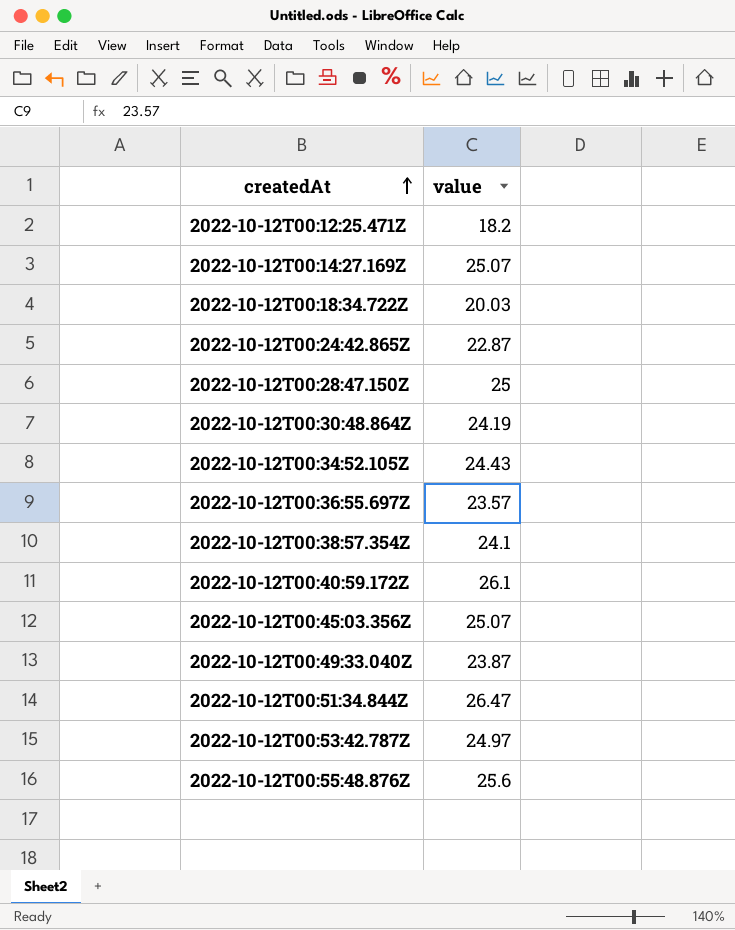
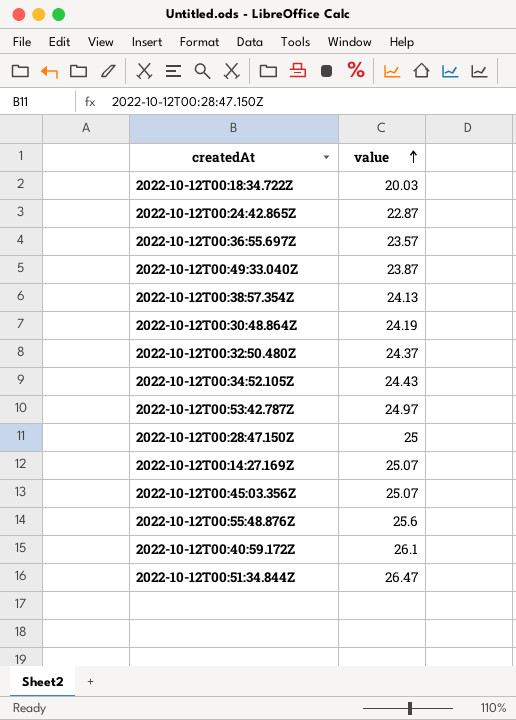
row order: createdAt ascending -> value ascending
row 2022-10-12T00:12:25.471Z: 18.2 -> none
2022-10-12T00:38:57.354Z | value: 24.1 -> 24.13
row 2022-10-12T00:32:50.480Z: none -> 24.37

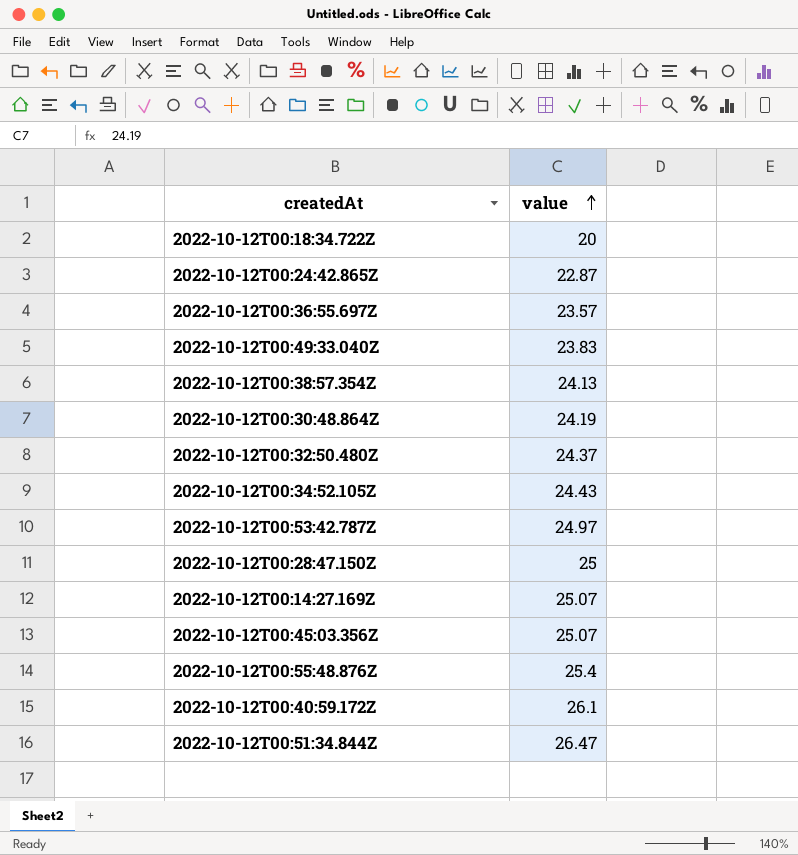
2022-10-12T00:18:34.722Z | value: 20.03 -> 20
2022-10-12T00:49:33.040Z | value: 23.87 -> 23.83
2022-10-12T00:55:48.876Z | value: 25.6 -> 25.4

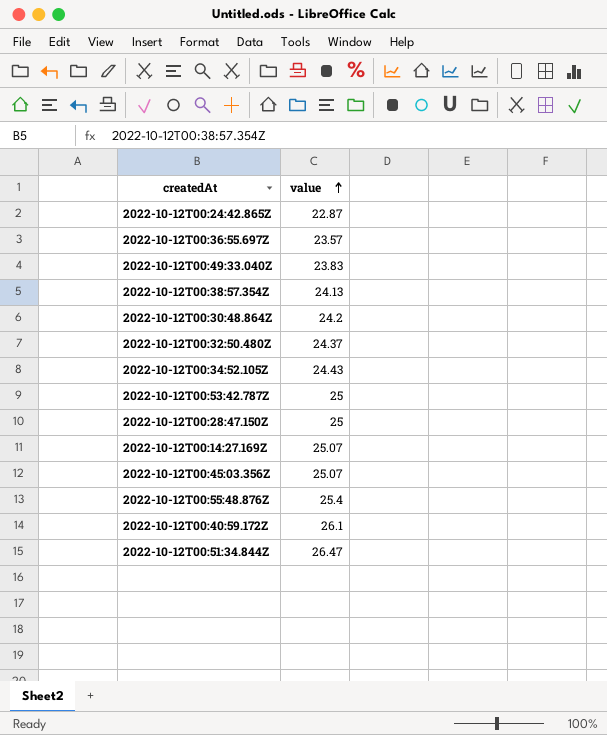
row 2022-10-12T00:18:34.722Z: 20 -> none
2022-10-12T00:30:48.864Z | value: 24.19 -> 24.2
2022-10-12T00:53:42.787Z | value: 24.97 -> 25

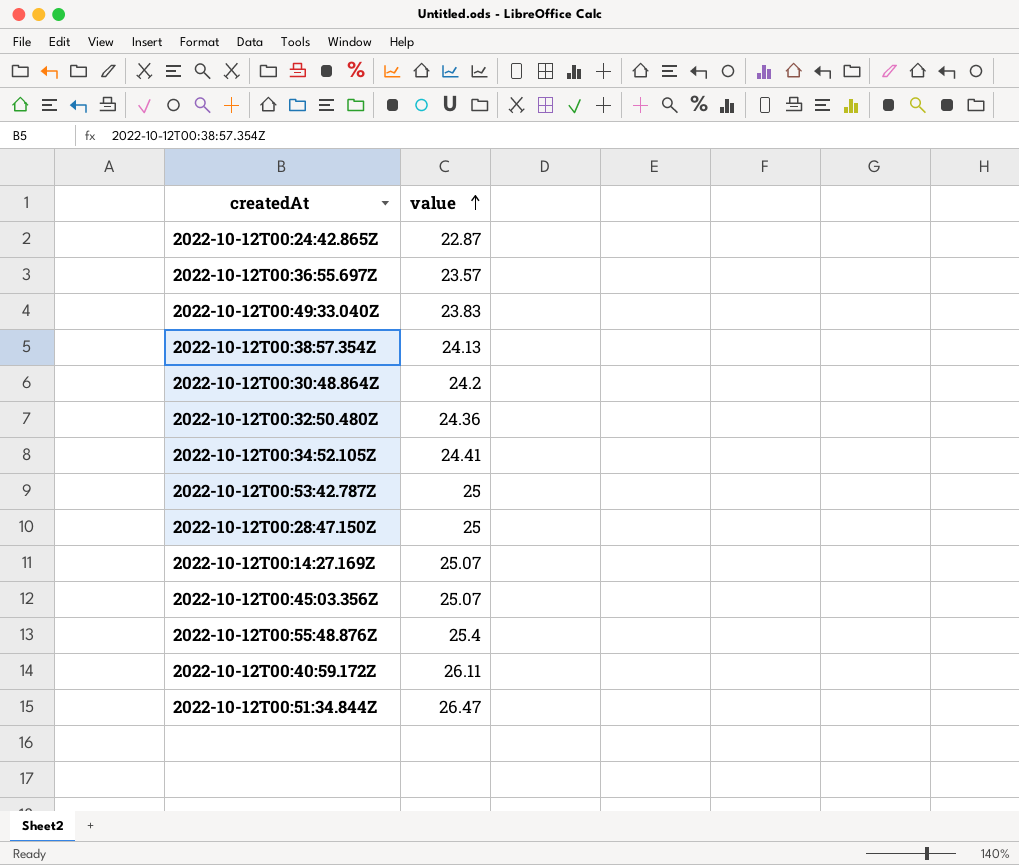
2022-10-12T00:32:50.480Z | value: 24.37 -> 24.36
2022-10-12T00:34:52.105Z | value: 24.43 -> 24.41
2022-10-12T00:40:59.172Z | value: 26.1 -> 26.11

